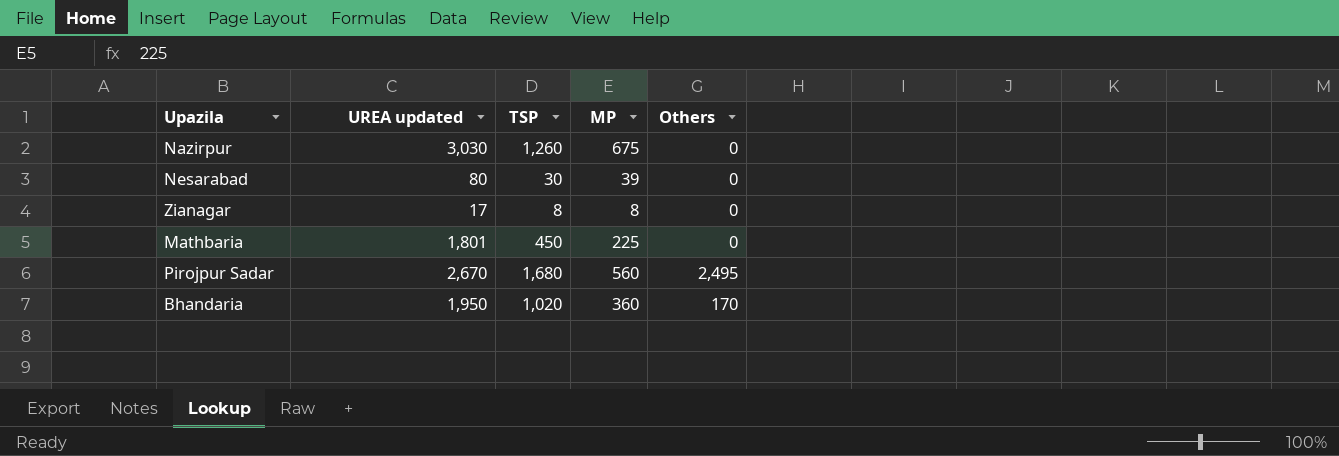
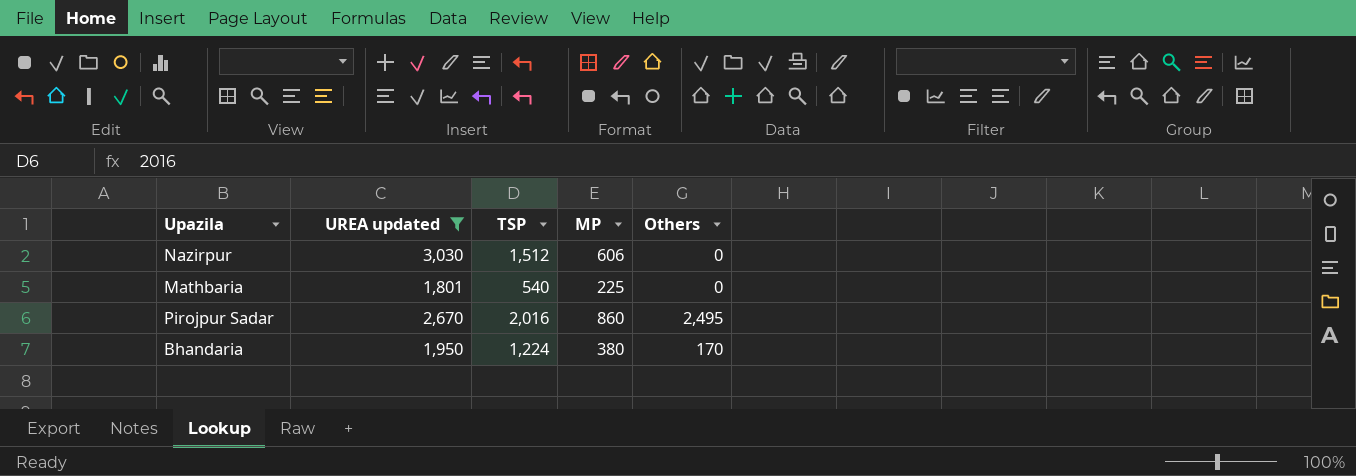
filter: none -> UREA updated >= 1,801
Nazirpur | TSP: 1,260 -> 1,512
Nazirpur | MP: 675 -> 606
Mathbaria | TSP: 450 -> 540
Pirojpur Sadar | TSP: 1,680 -> 2,016
Pirojpur Sadar | MP: 560 -> 860
Bhandaria | TSP: 1,020 -> 1,224
Bhandaria | MP: 360 -> 380

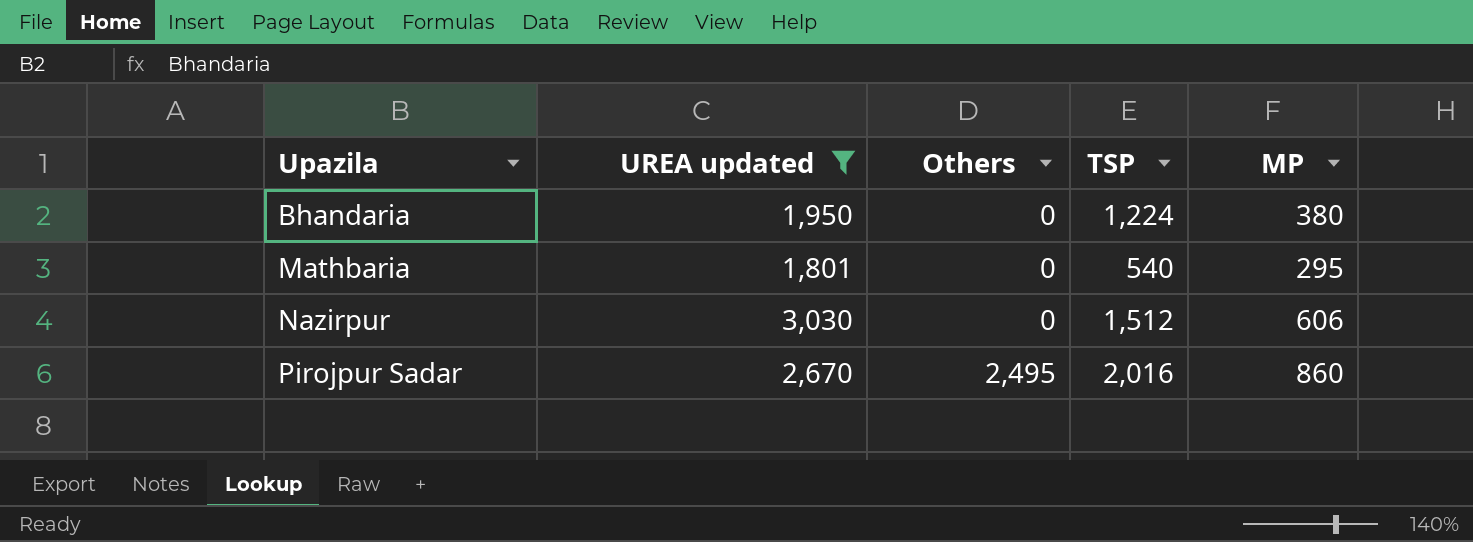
row order: none -> Upazila ascending
column Others | position: 5 -> 3
Bhandaria | Others: 170 -> 0
Mathbaria | MP: 225 -> 295

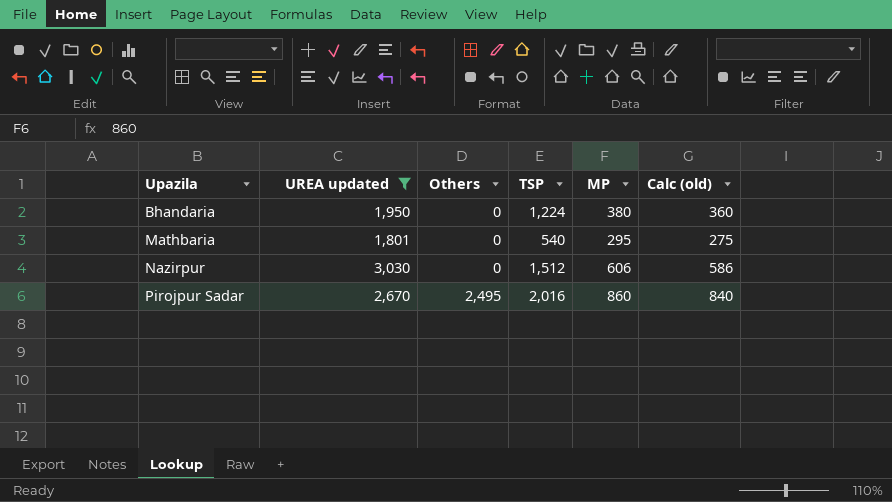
column Calc (old) | formula: none -> [MP] - 20

